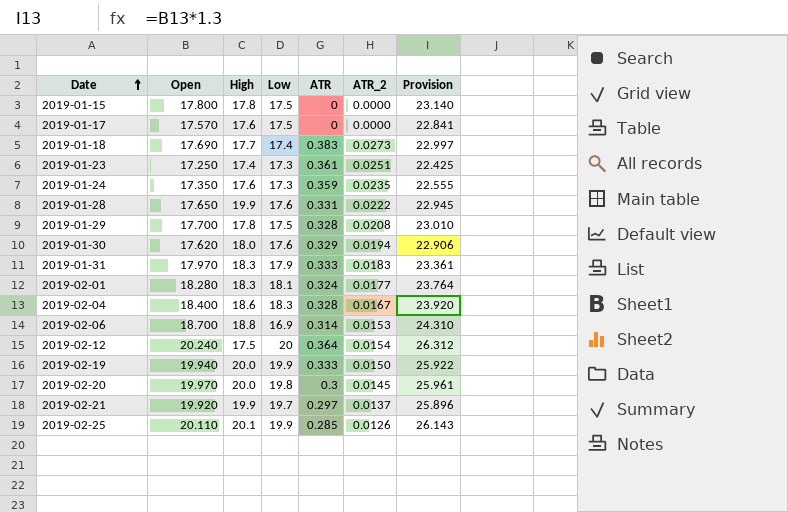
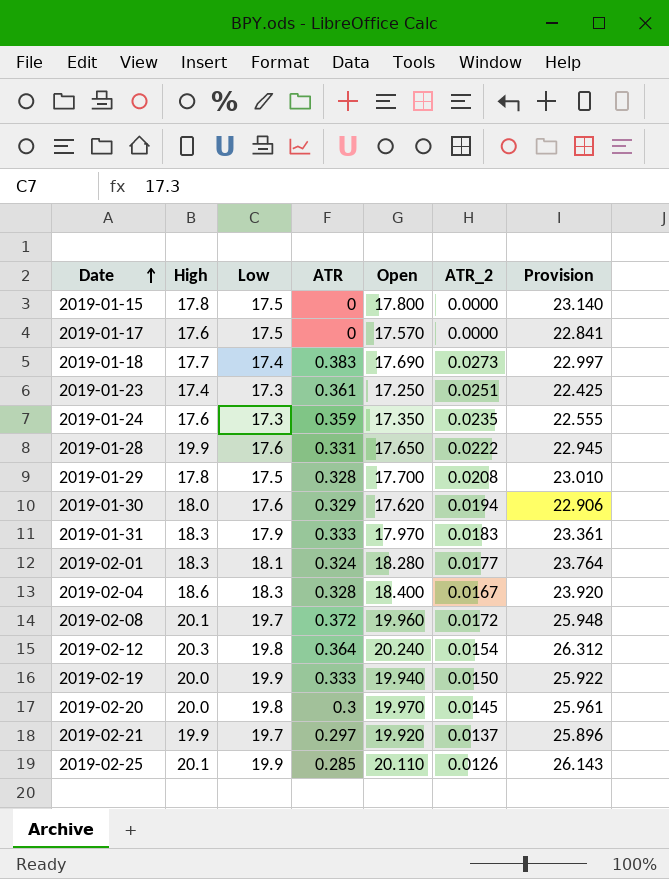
column Open | position: 2 -> 5
row 2019-02-06: 18.700 | 18.8 | 16.9 | 0.314 | 0.0153 | 24.310 -> none
row 2019-02-08: none -> 20.1 | 19.7 | 0.372 | 19.960 | 0.0172 | 25.948
2019-02-12 | High: 17.5 -> 20.3
2019-02-12 | Low: 20 -> 19.8

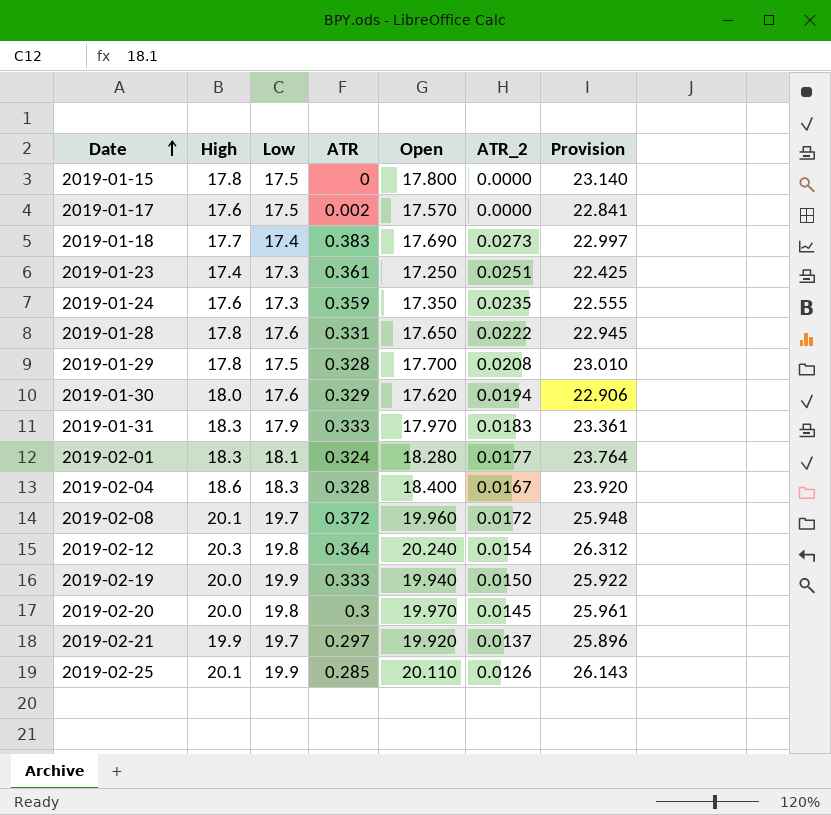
2019-01-17 | ATR: 0 -> 0.002
2019-01-28 | High: 19.9 -> 17.8

